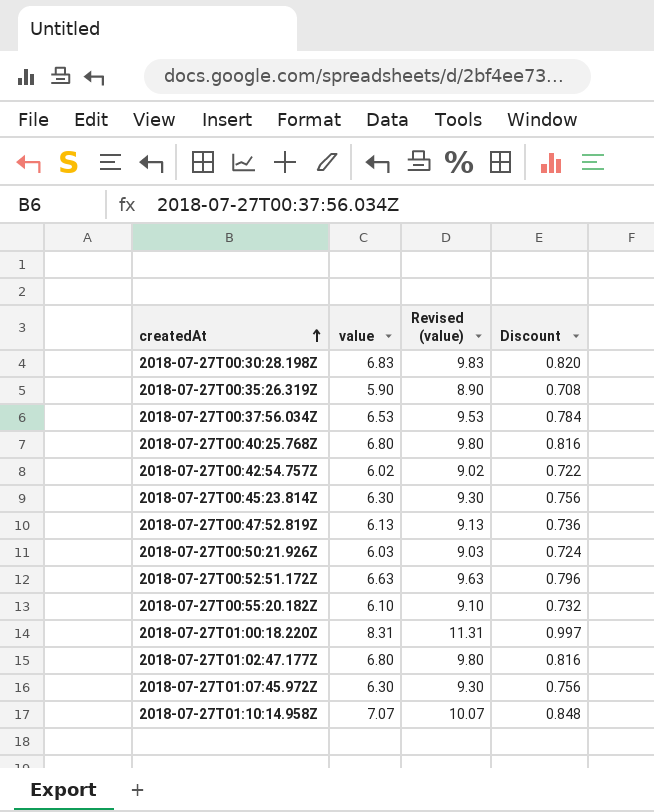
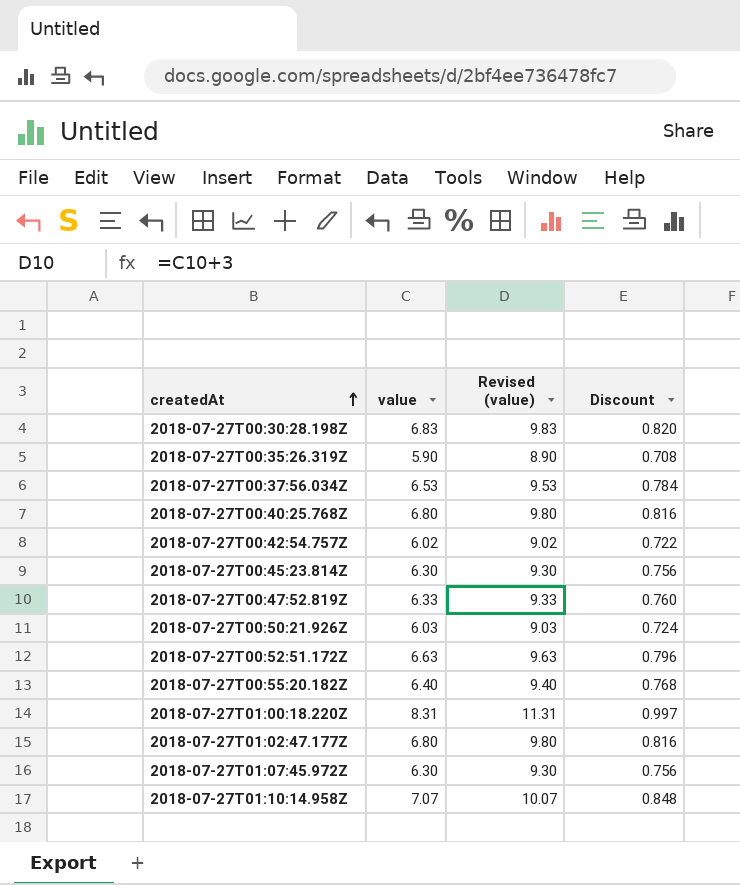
2018-07-27T00:47:52.819Z | value: 6.13 -> 6.33
2018-07-27T00:47:52.819Z | Revised (value): 9.13 -> 9.33
2018-07-27T00:47:52.819Z | Discount: 0.736 -> 0.760
2018-07-27T00:55:20.182Z | value: 6.10 -> 6.40
2018-07-27T00:55:20.182Z | Revised (value): 9.10 -> 9.40
2018-07-27T00:55:20.182Z | Discount: 0.732 -> 0.768

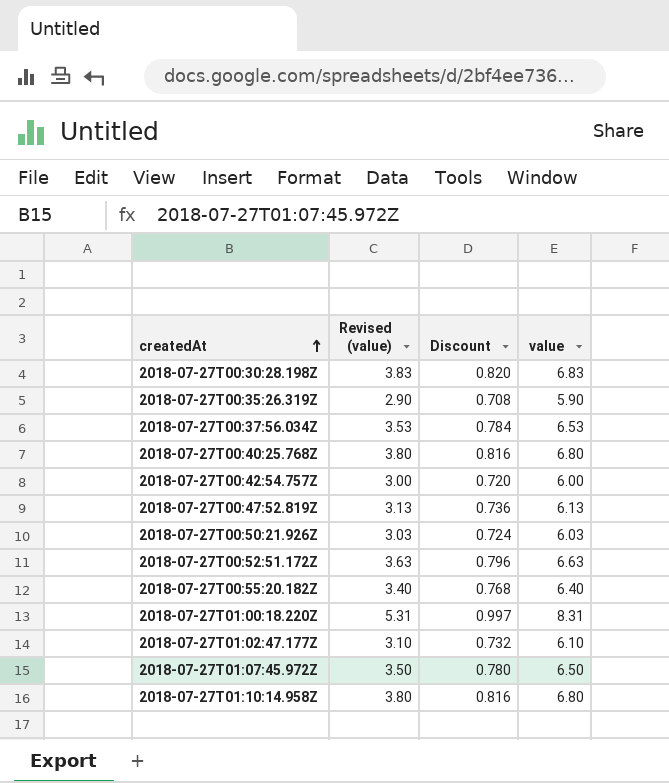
column Revised (value) | formula: [value] + 3 -> [value] - 3
column value | position: 2 -> 4
row 2018-07-27T00:45:23.814Z: 6.30 | 9.30 | 0.756 -> none
2018-07-27T00:42:54.757Z | Discount: 0.722 -> 0.720
2018-07-27T00:42:54.757Z | value: 6.02 -> 6.00
2018-07-27T00:47:52.819Z | Discount: 0.760 -> 0.736
2018-07-27T00:47:52.819Z | value: 6.33 -> 6.13
2018-07-27T01:02:47.177Z | Discount: 0.816 -> 0.732
2018-07-27T01:02:47.177Z | value: 6.80 -> 6.10
2018-07-27T01:07:45.972Z | Discount: 0.756 -> 0.780
2018-07-27T01:07:45.972Z | value: 6.30 -> 6.50
2018-07-27T01:10:14.958Z | Discount: 0.848 -> 0.816
2018-07-27T01:10:14.958Z | value: 7.07 -> 6.80

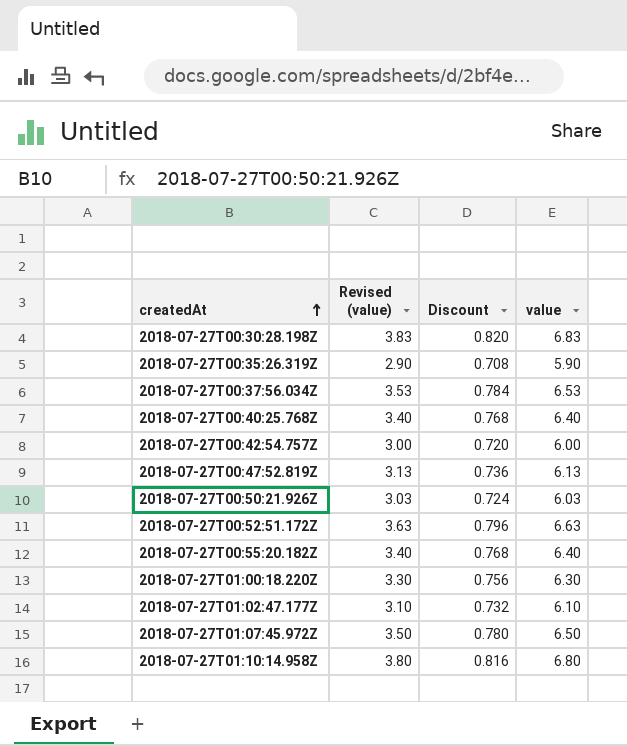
2018-07-27T00:40:25.768Z | Revised (value): 3.80 -> 3.40
2018-07-27T00:40:25.768Z | Discount: 0.816 -> 0.768
2018-07-27T00:40:25.768Z | value: 6.80 -> 6.40
2018-07-27T01:00:18.220Z | Revised (value): 5.31 -> 3.30
2018-07-27T01:00:18.220Z | Discount: 0.997 -> 0.756
2018-07-27T01:00:18.220Z | value: 8.31 -> 6.30

